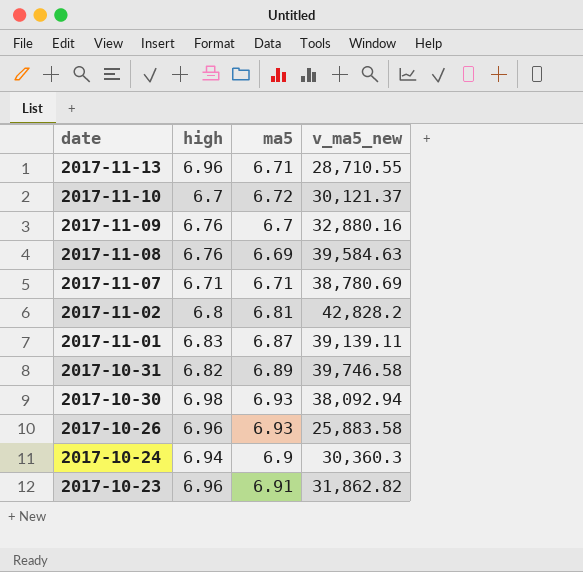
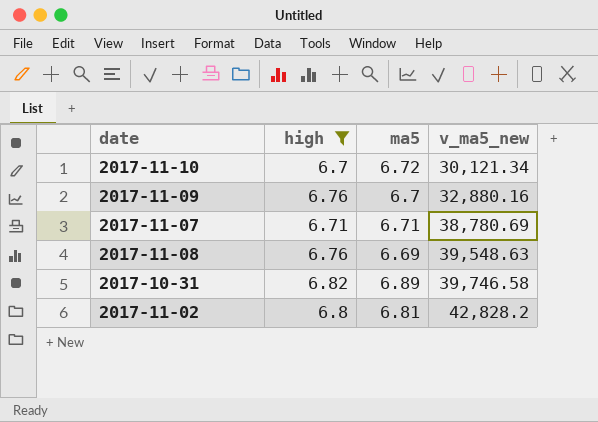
filter: none -> high <= 6.82
row order: date descending -> v_ma5_new ascending
2017-11-10 | v_ma5_new: 30,121.37 -> 30,121.34
2017-11-08 | v_ma5_new: 39,584.63 -> 39,548.63

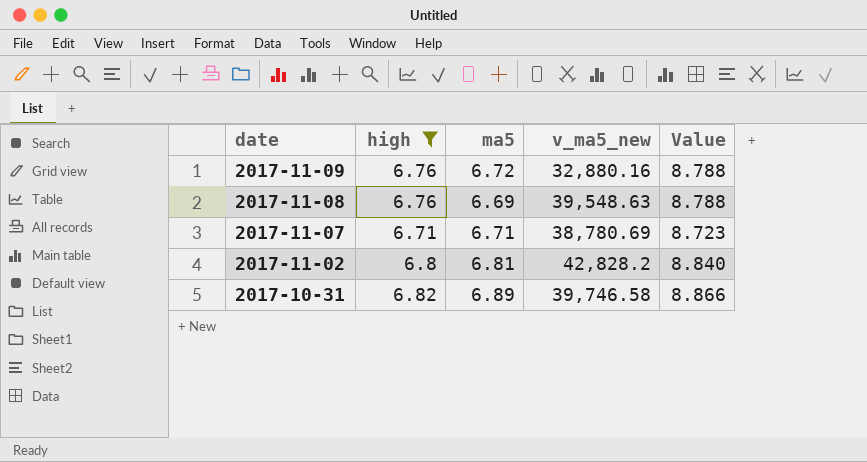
row order: v_ma5_new ascending -> date descending
column Value | formula: none -> [high] * 1.3
row 2017-11-10: 6.7 | 6.72 | 30,121.34 -> none
2017-11-09 | ma5: 6.7 -> 6.72

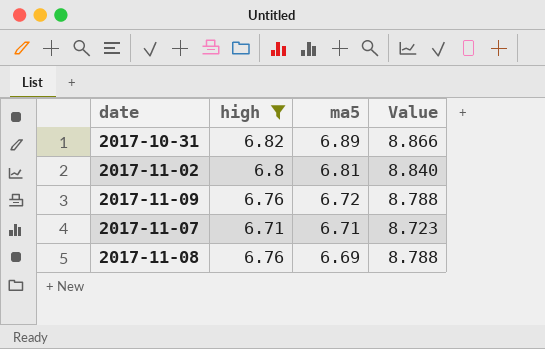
row order: date descending -> ma5 descending
column v_ma5_new | position: 4 -> none

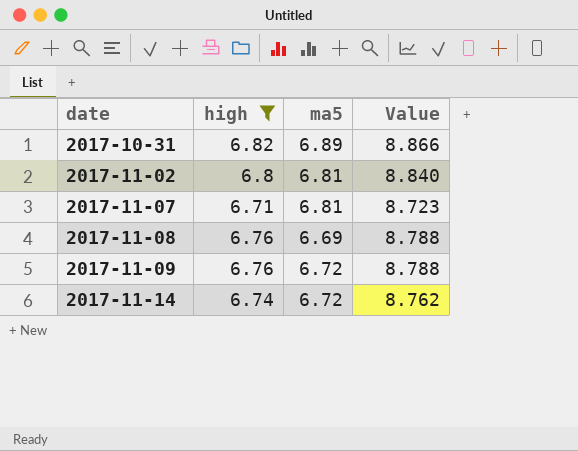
row order: ma5 descending -> date ascending
2017-11-07 | ma5: 6.71 -> 6.81
row 2017-11-14: none -> 6.74 | 6.72 | 8.762

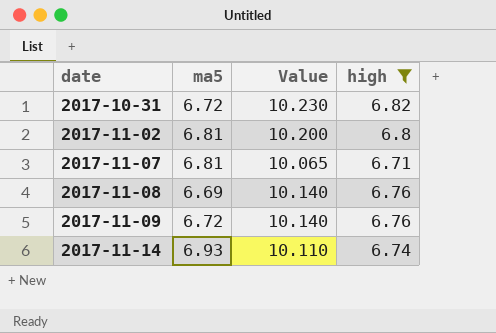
column Value | formula: [high] * 1.3 -> [high] * 1.5
column high | position: 2 -> 4
2017-10-31 | ma5: 6.89 -> 6.72
2017-11-14 | ma5: 6.72 -> 6.93

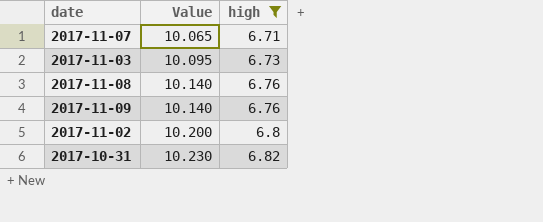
row order: date ascending -> Value ascending
column ma5 | position: 2 -> none
row 2017-11-14: 6.93 | 10.110 | 6.74 -> none
row 2017-11-03: none -> 10.095 | 6.73

